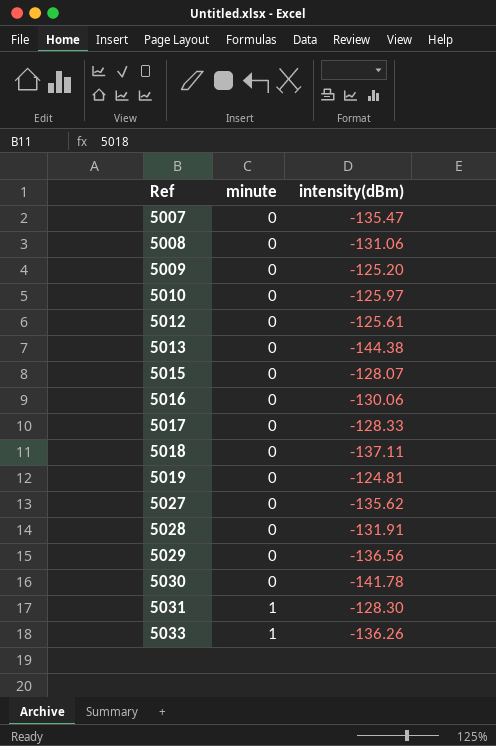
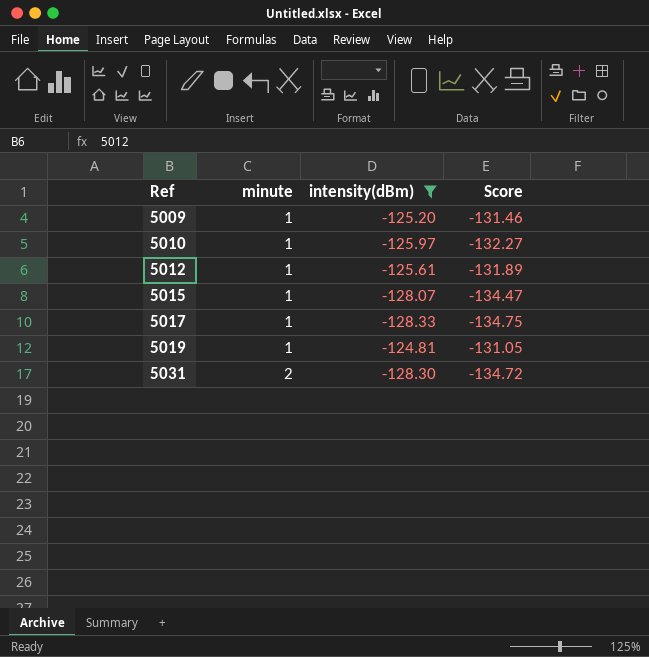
filter: none -> intensity(dBm) >= -128.33
column Score | formula: none -> [intensity(dBm)] * 1.05
5009 | minute: 0 -> 1
5010 | minute: 0 -> 1
5012 | minute: 0 -> 1
5015 | minute: 0 -> 1
5017 | minute: 0 -> 1
5019 | minute: 0 -> 1
5031 | minute: 1 -> 2

